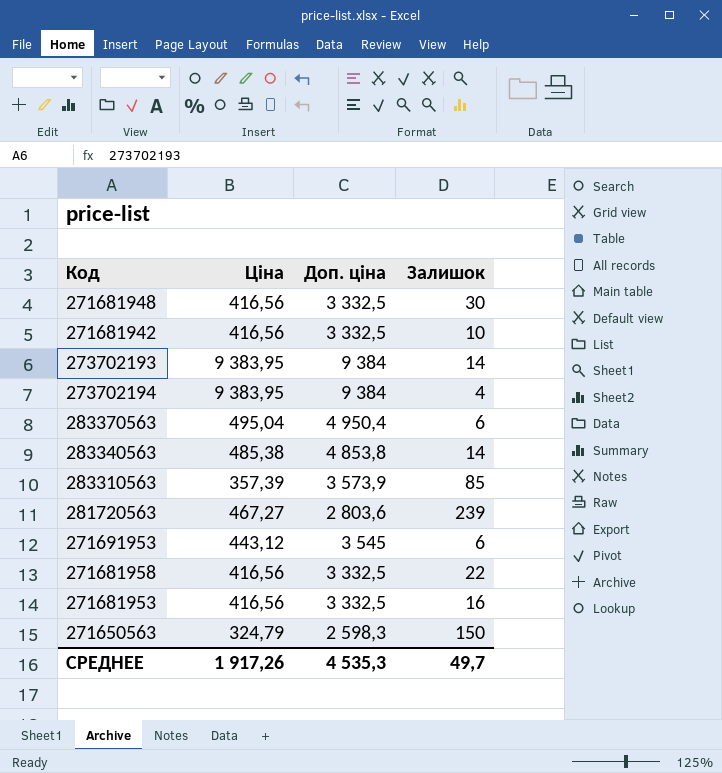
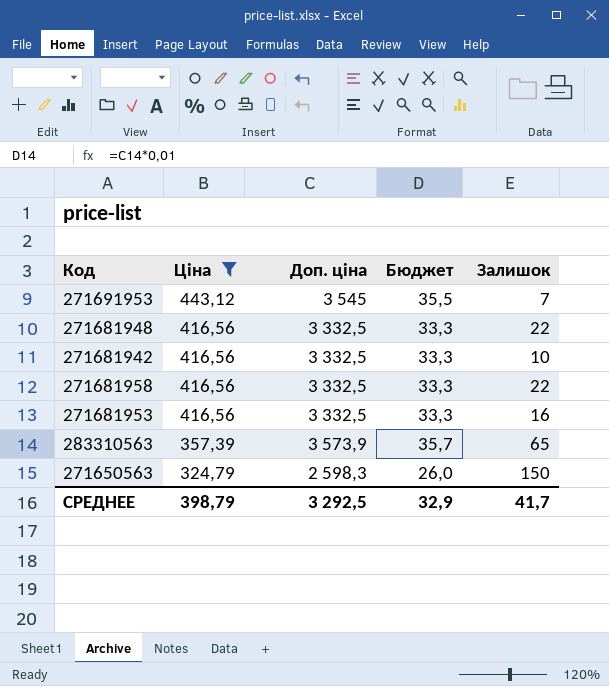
filter: none -> Ціна <= 443,12
row order: none -> Ціна descending
column Бюджет | formula: none -> [Доп. ціна] * 0,01
271691953 | Залишок: 6 -> 7
271681948 | Залишок: 30 -> 22
283310563 | Залишок: 85 -> 65
СРЕДНЕЕ | Ціна: 1 917,26 -> 398,79
СРЕДНЕЕ | Доп. ціна: 4 535,3 -> 3 292,5
СРЕДНЕЕ | Залишок: 49,7 -> 41,7

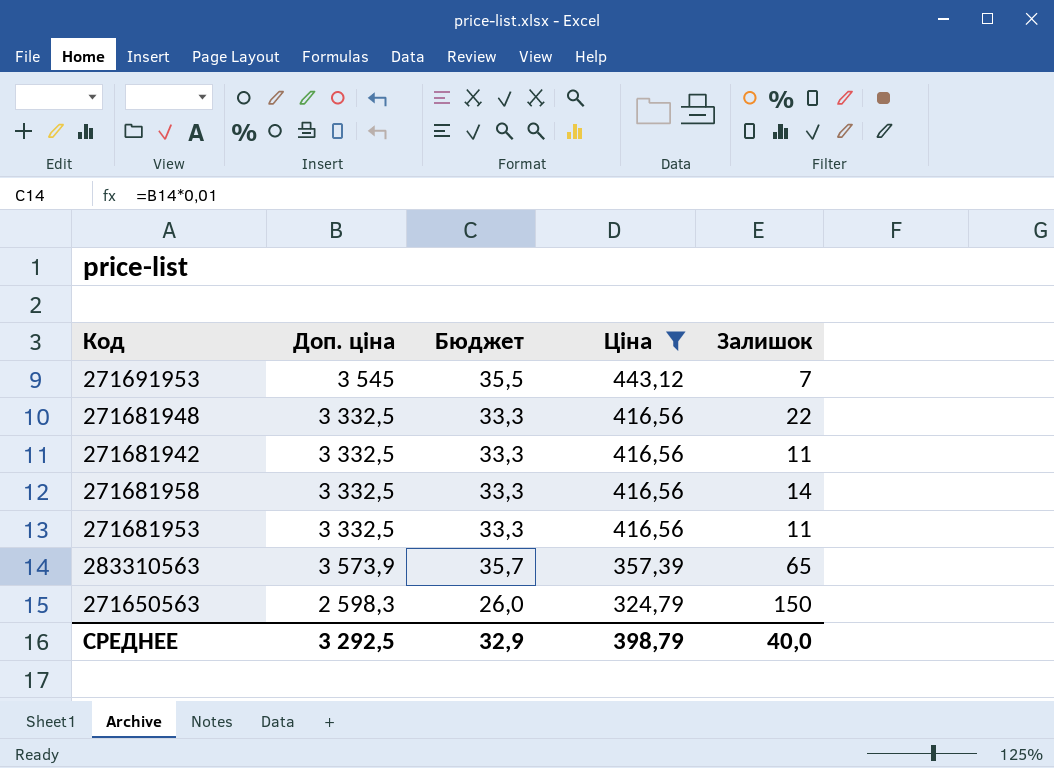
column Ціна | position: 2 -> 4
271681942 | Залишок: 10 -> 11
271681958 | Залишок: 22 -> 14
271681953 | Залишок: 16 -> 11
СРЕДНЕЕ | Залишок: 41,7 -> 40,0

